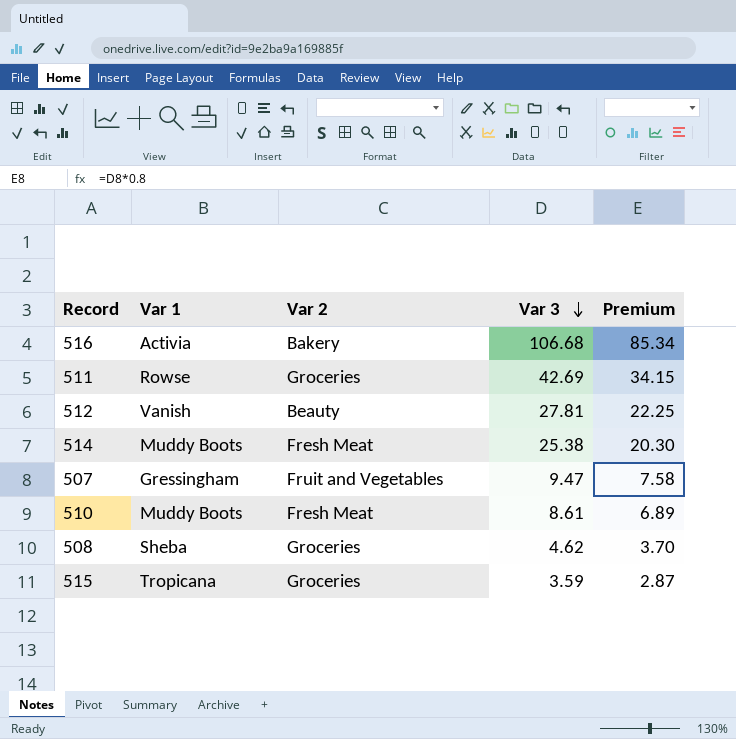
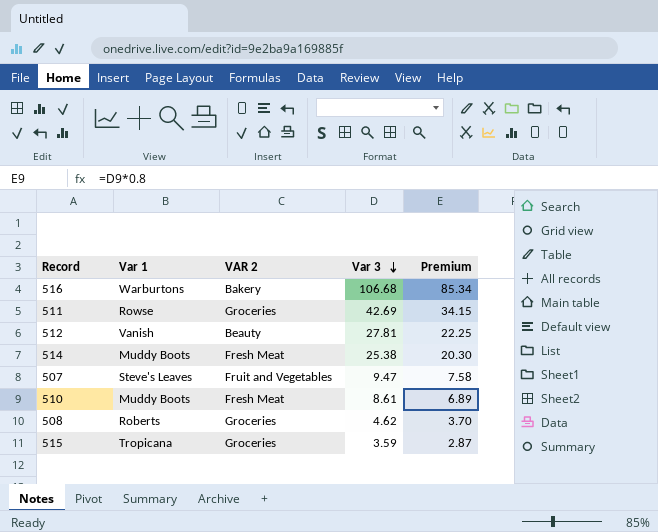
column name: Var 2 -> VAR 2
516 | Var 1: Activia -> Warburtons
507 | Var 1: Gressingham -> Steve's Leaves
508 | Var 1: Sheba -> Roberts

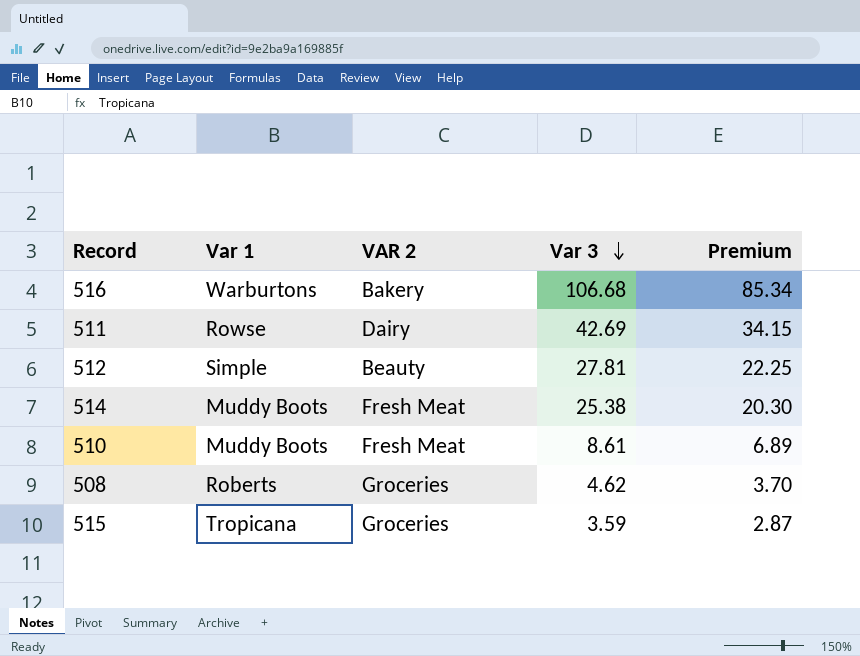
row 507: Steve's Leaves | Fruit and Vegetables | 9.47 | 7.58 -> none
511 | VAR 2: Groceries -> Dairy
512 | Var 1: Vanish -> Simple

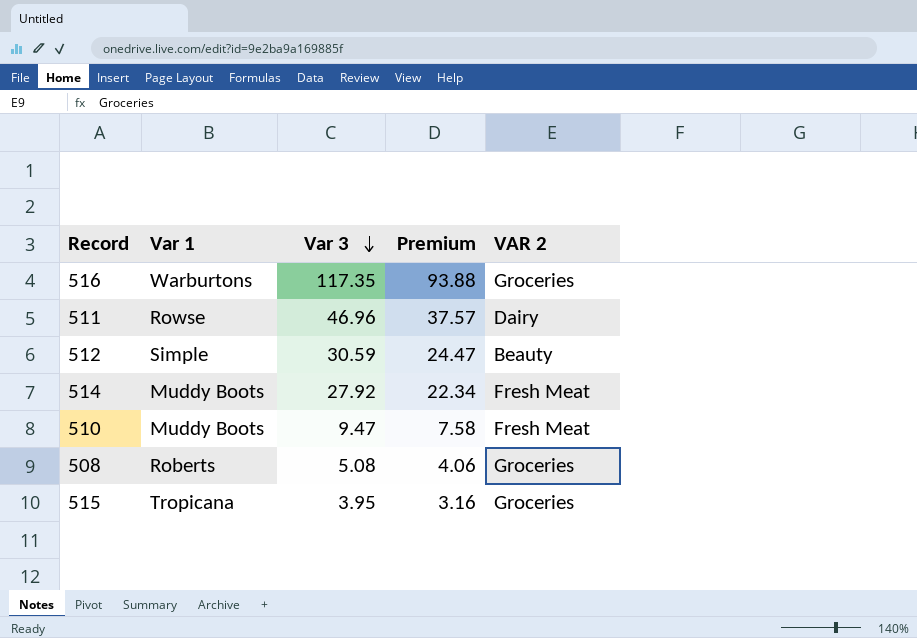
column VAR 2 | position: 3 -> 5
516 | Var 3: 106.68 -> 117.35
516 | Premium: 85.34 -> 93.88
516 | VAR 2: Bakery -> Groceries
511 | Var 3: 42.69 -> 46.96
511 | Premium: 34.15 -> 37.57
512 | Var 3: 27.81 -> 30.59
512 | Premium: 22.25 -> 24.47
514 | Var 3: 25.38 -> 27.92
514 | Premium: 20.30 -> 22.34
510 | Var 3: 8.61 -> 9.47
510 | Premium: 6.89 -> 7.58
508 | Var 3: 4.62 -> 5.08
508 | Premium: 3.70 -> 4.06
515 | Var 3: 3.59 -> 3.95
515 | Premium: 2.87 -> 3.16

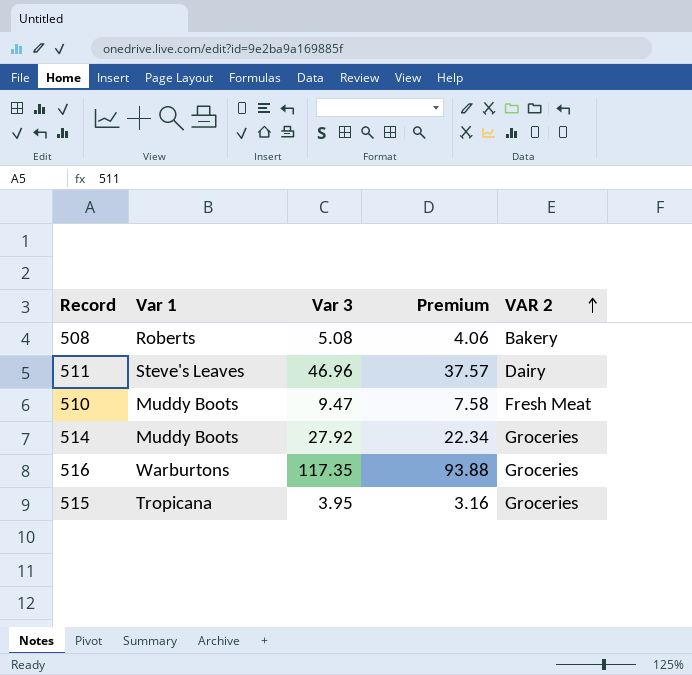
row order: Var 3 descending -> VAR 2 ascending
row 512: Simple | 30.59 | 24.47 | Beauty -> none
508 | VAR 2: Groceries -> Bakery
511 | Var 1: Rowse -> Steve's Leaves
514 | VAR 2: Fresh Meat -> Groceries

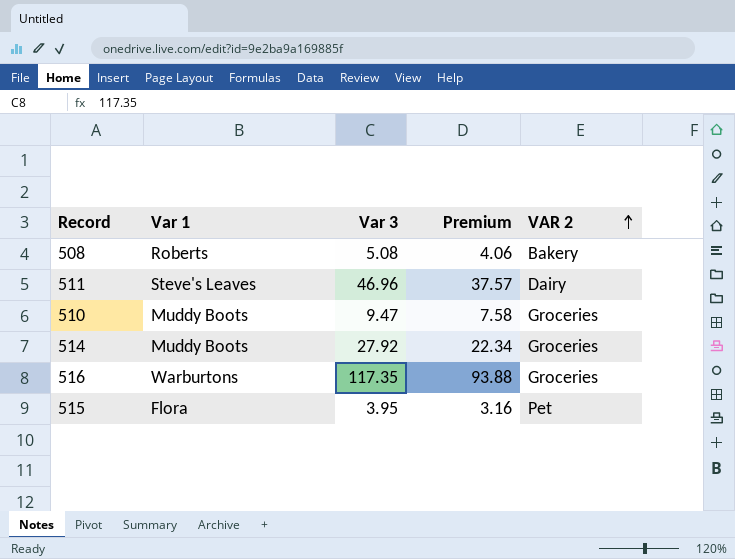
510 | VAR 2: Fresh Meat -> Groceries
515 | Var 1: Tropicana -> Flora
515 | VAR 2: Groceries -> Pet

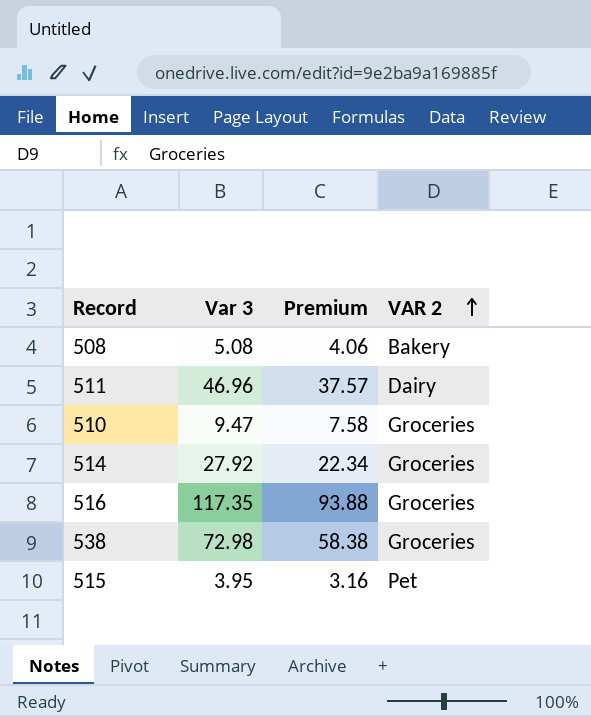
column Var 1 | position: 2 -> none
row 538: none -> 72.98 | 58.38 | Groceries

